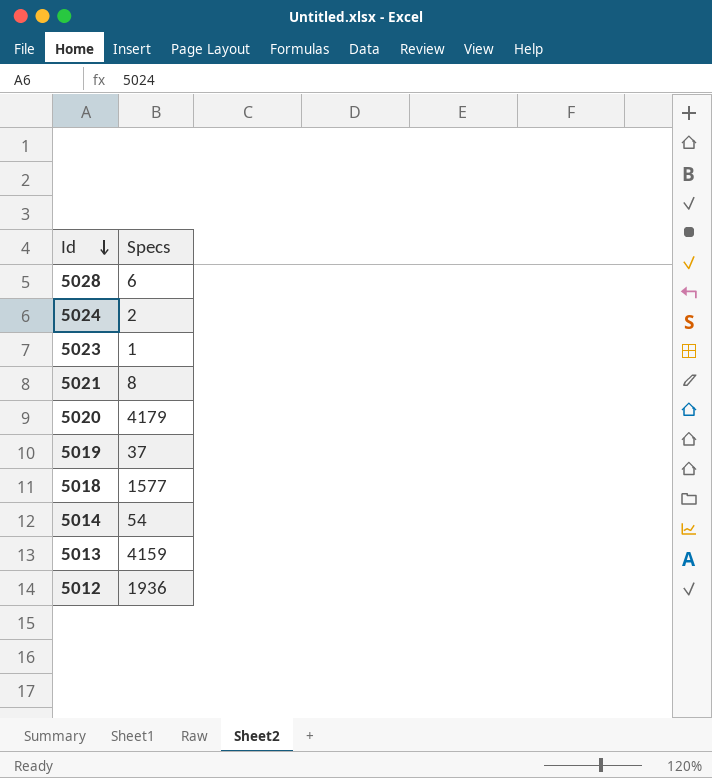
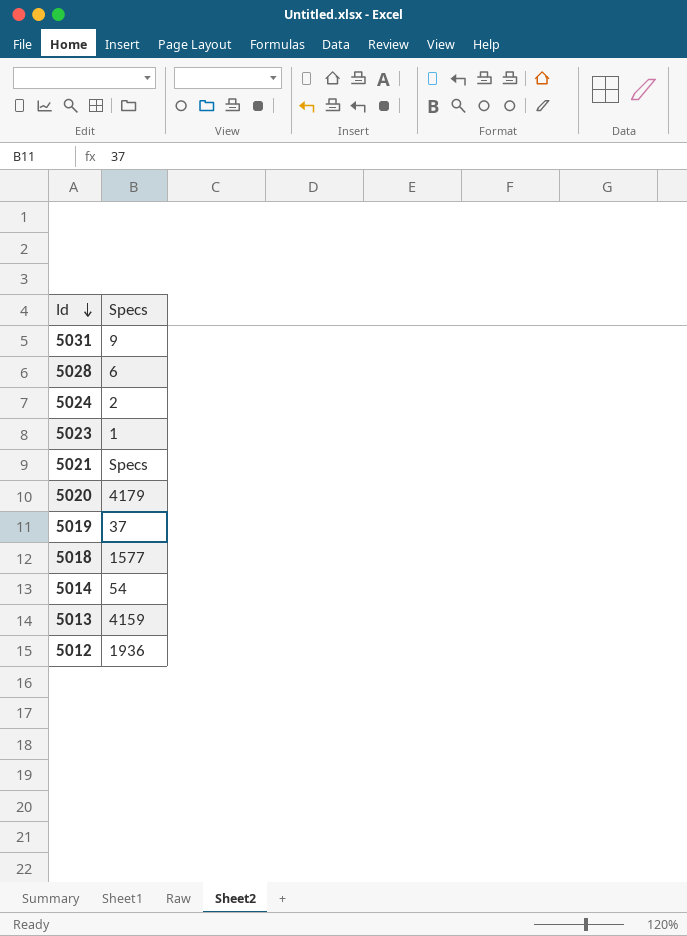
row 5031: none -> 9
5021 | Specs: 8 -> Specs

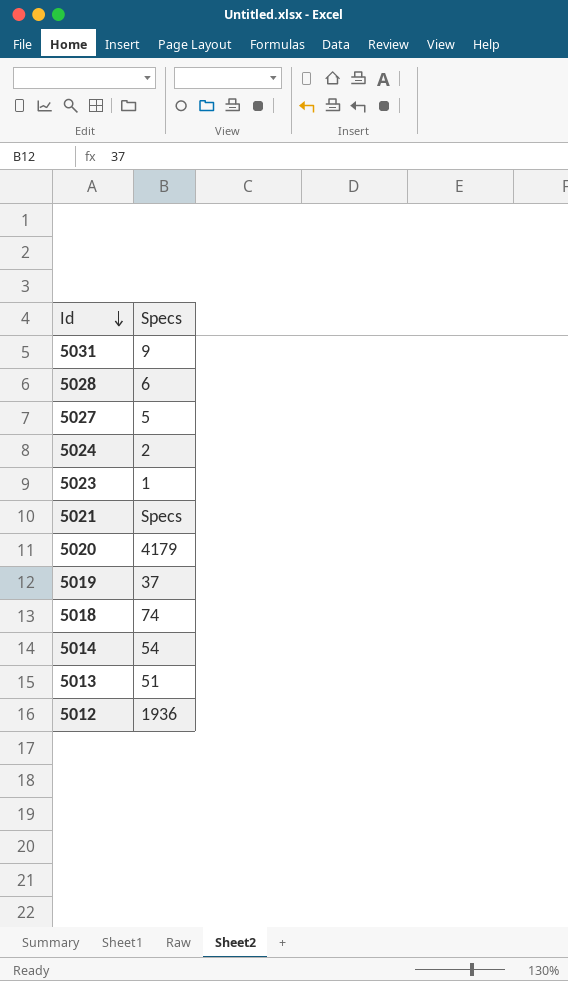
row 5027: none -> 5
5018 | Specs: 1577 -> 74
5013 | Specs: 4159 -> 51

